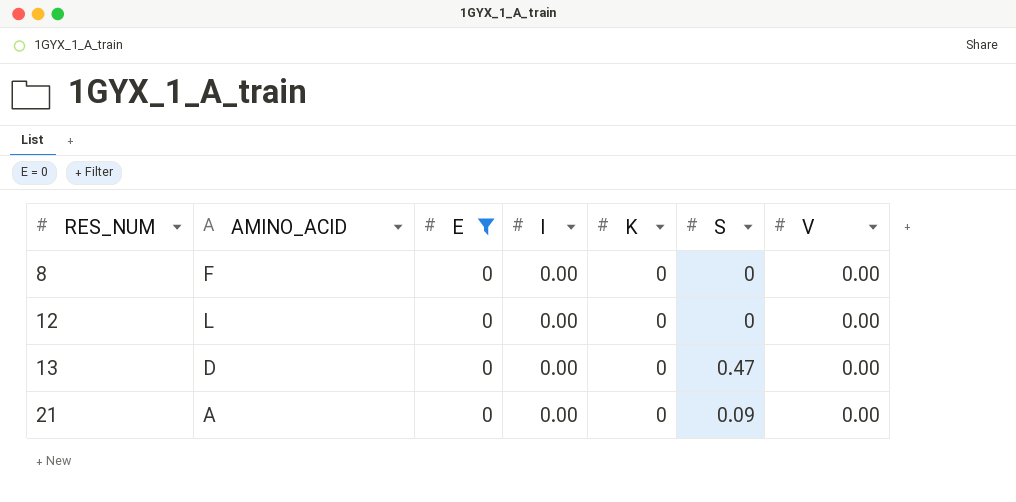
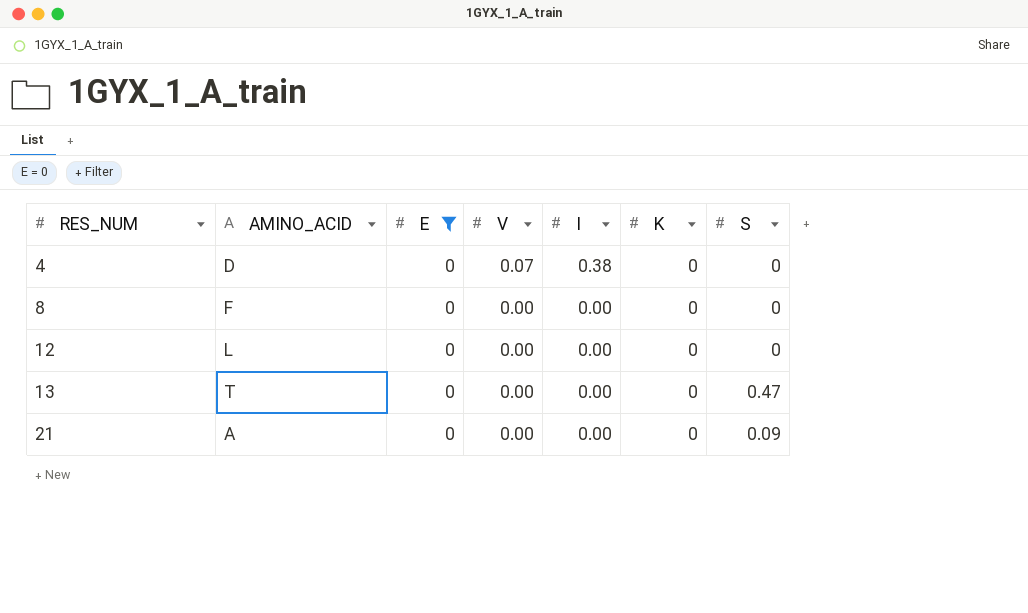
column V | position: 7 -> 4
row 4: none -> D | 0 | 0.07 | 0.38 | 0 | 0
13 | AMINO_ACID: D -> T

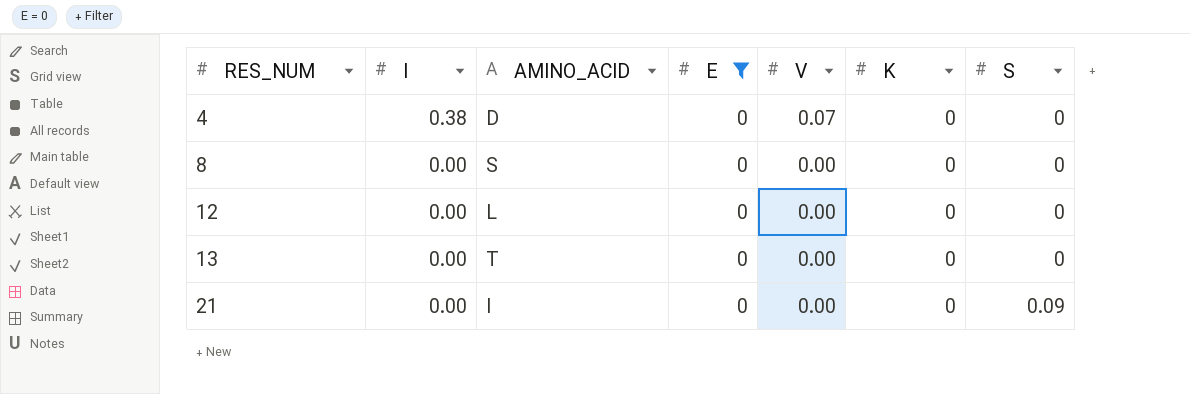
column I | position: 5 -> 2
8 | AMINO_ACID: F -> S
13 | S: 0.47 -> 0
21 | AMINO_ACID: A -> I

